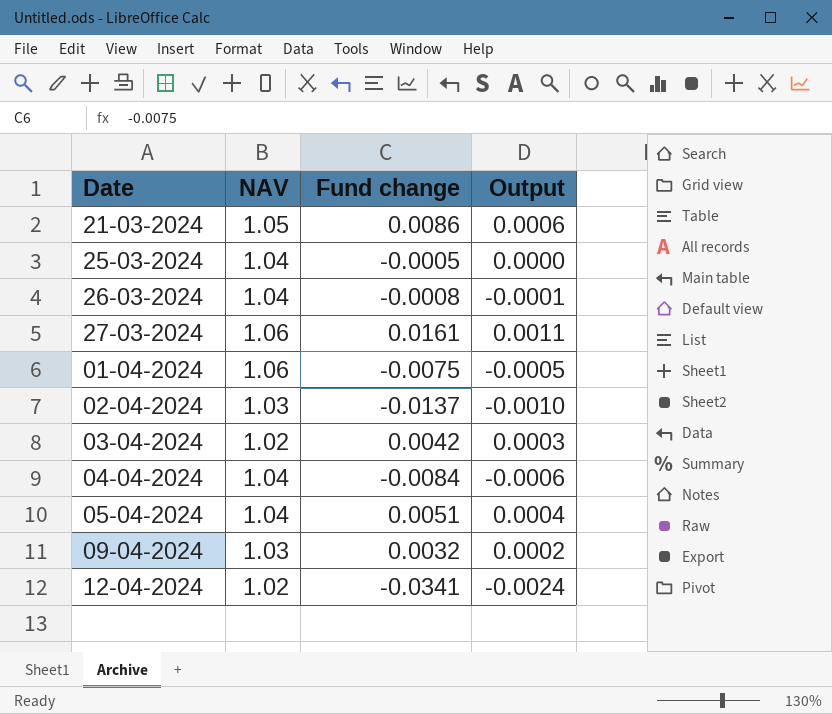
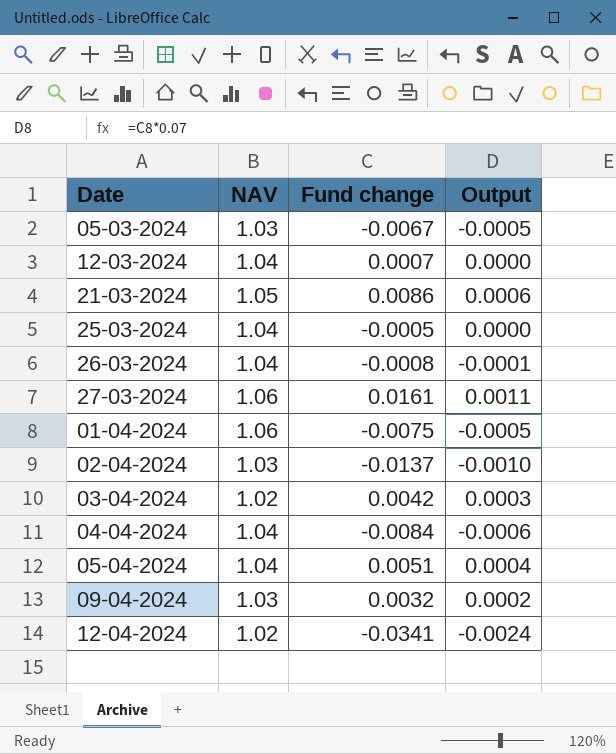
row 05-03-2024: none -> 1.03 | -0.0067 | -0.0005
row 12-03-2024: none -> 1.04 | 0.0007 | 0.0000

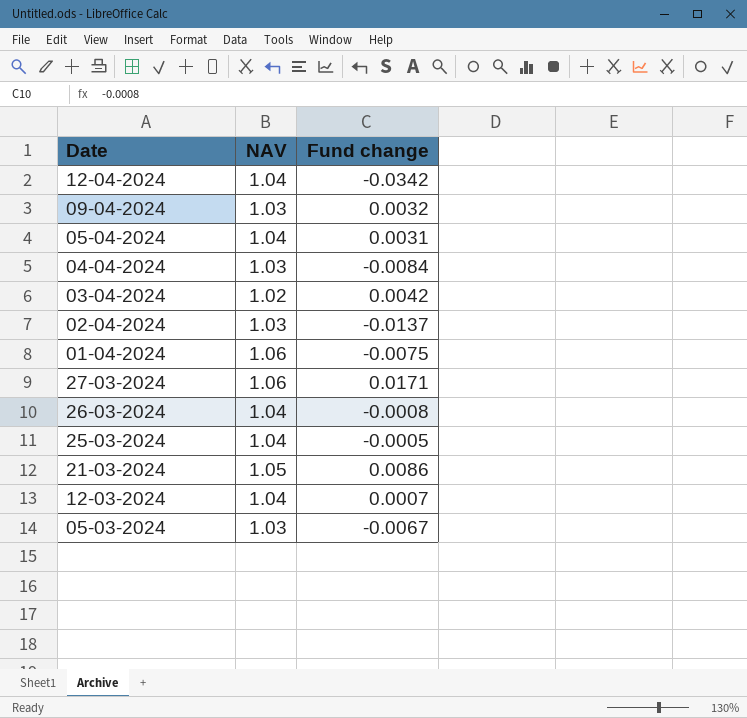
row order: Date ascending -> Date descending
column Output | formula: [Fund change] * 0.07 -> none
12-04-2024 | NAV: 1.02 -> 1.04
12-04-2024 | Fund change: -0.0341 -> -0.0342
05-04-2024 | Fund change: 0.0051 -> 0.0031
04-04-2024 | NAV: 1.04 -> 1.03
27-03-2024 | Fund change: 0.0161 -> 0.0171

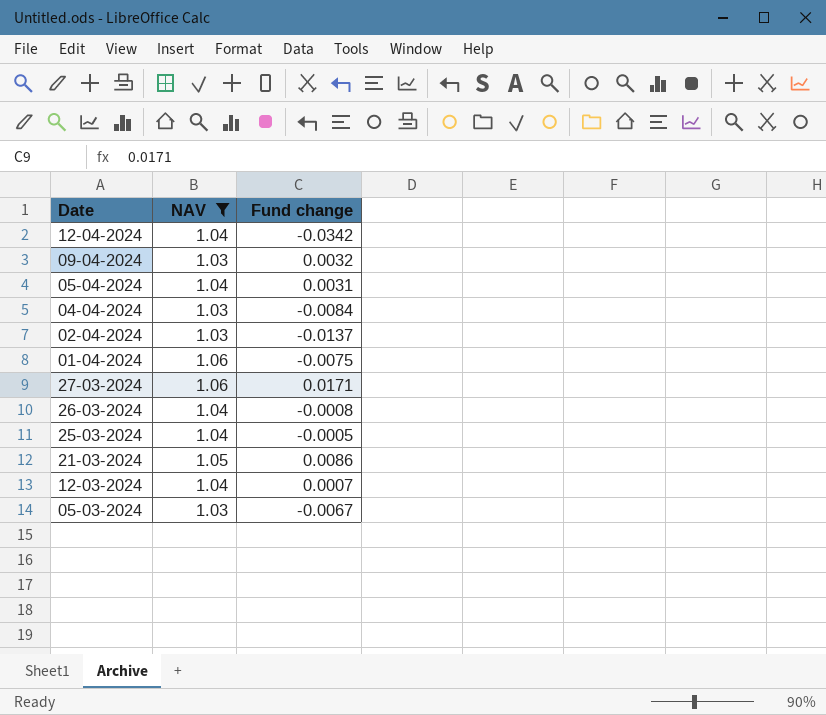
filter: none -> NAV != 1.02

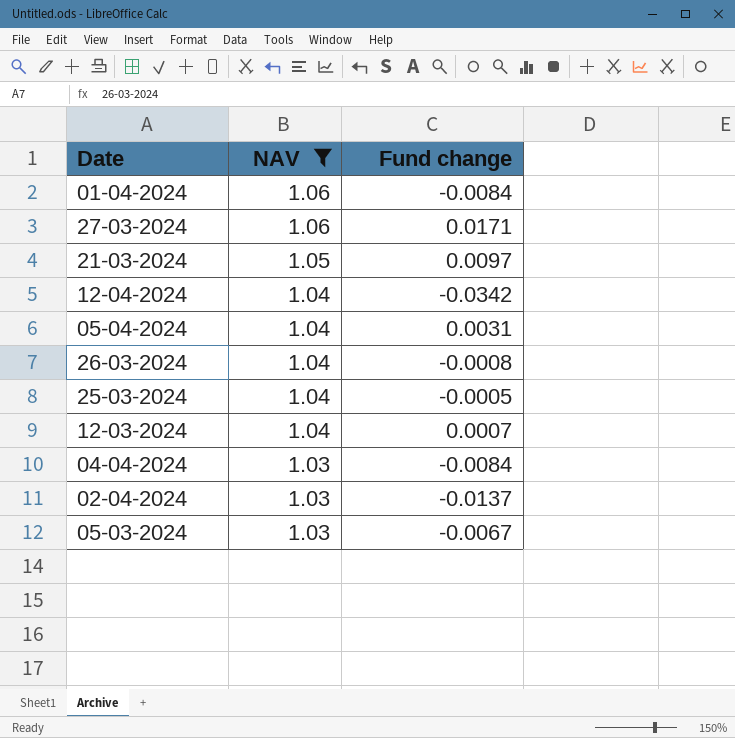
row order: Date descending -> NAV descending
row 09-04-2024: 1.03 | 0.0032 -> none
01-04-2024 | Fund change: -0.0075 -> -0.0084
21-03-2024 | Fund change: 0.0086 -> 0.0097

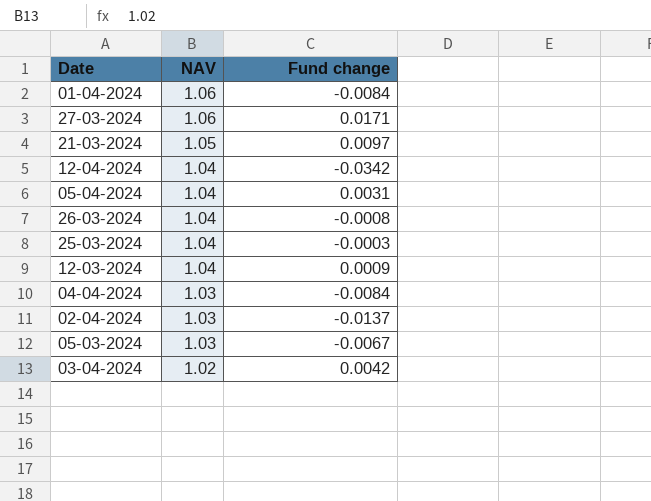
filter: NAV != 1.02 -> none
25-03-2024 | Fund change: -0.0005 -> -0.0003
12-03-2024 | Fund change: 0.0007 -> 0.0009

